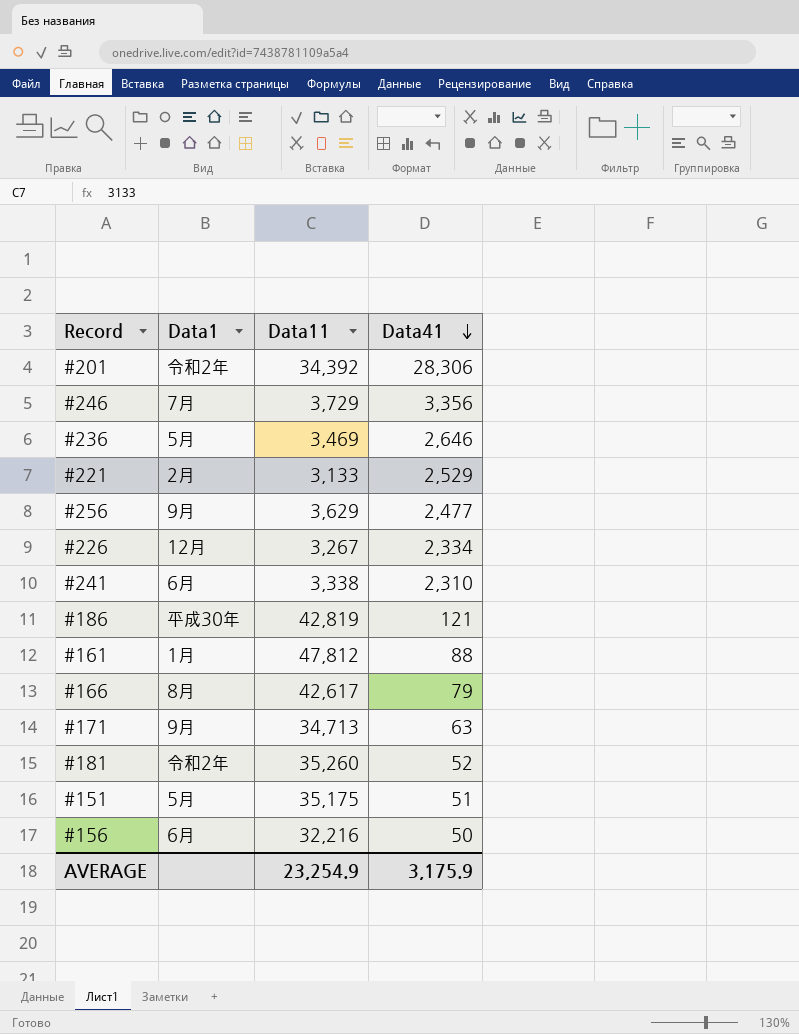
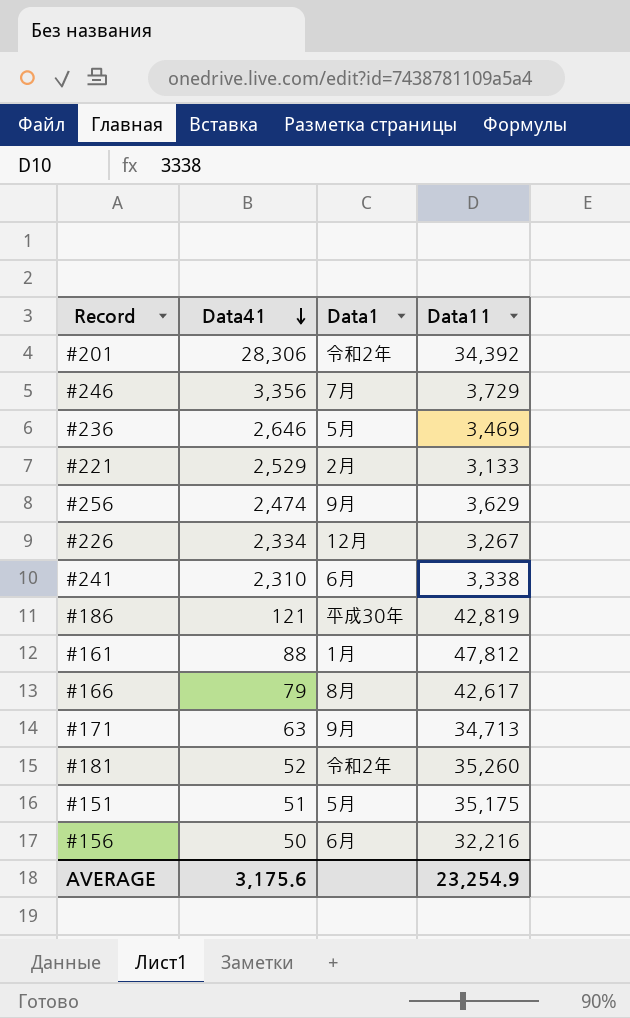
column Data41 | position: 4 -> 2
#256 | Data41: 2,477 -> 2,474
AVERAGE | Data41: 3,175.9 -> 3,175.6

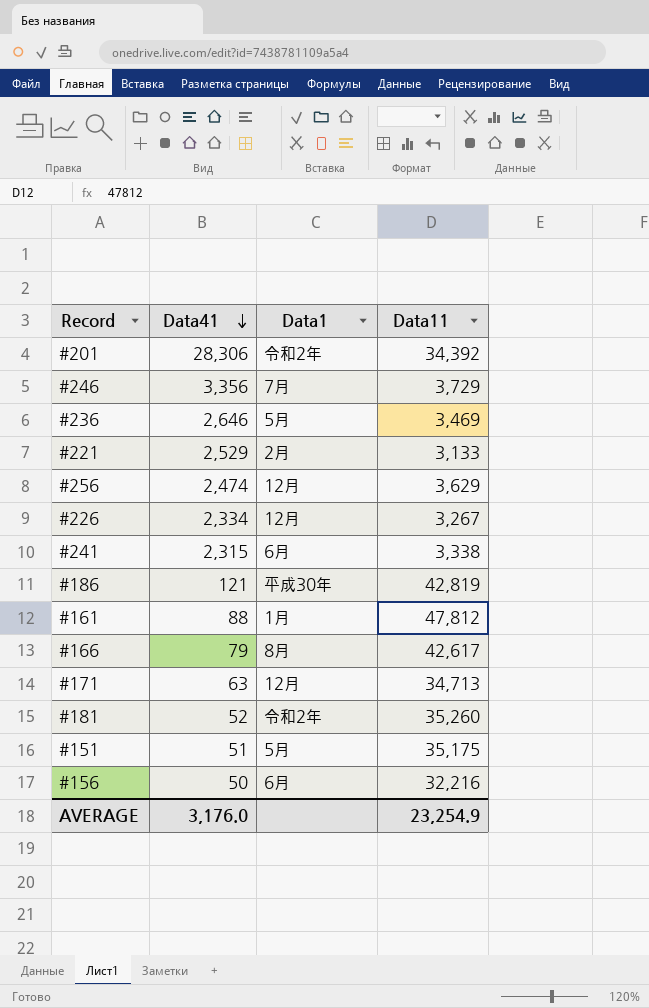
#256 | Data1: 9月 -> 12月
#241 | Data41: 2,310 -> 2,315
#171 | Data1: 9月 -> 12月
AVERAGE | Data41: 3,175.6 -> 3,176.0

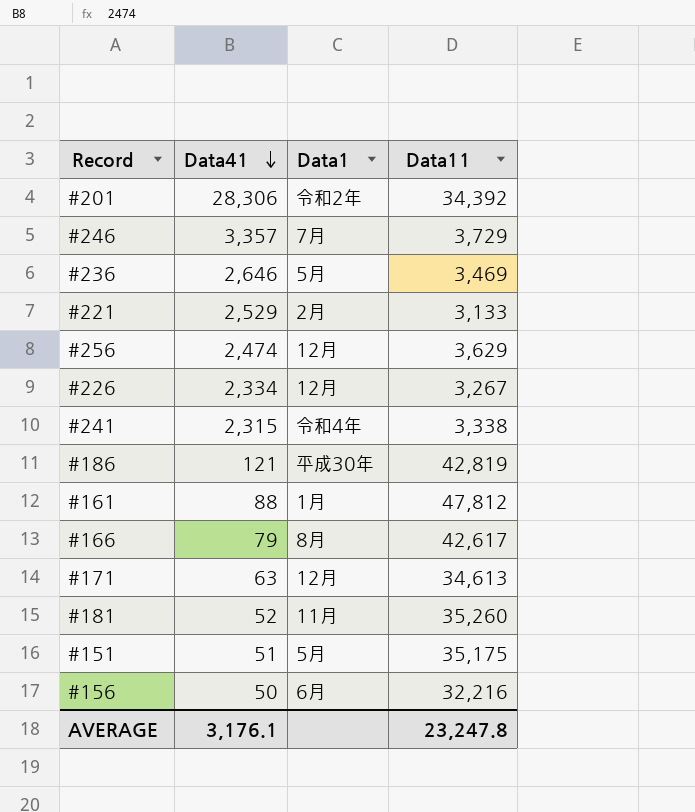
#246 | Data41: 3,356 -> 3,357
#241 | Data1: 6月 -> 令和4年
#171 | Data11: 34,713 -> 34,613
#181 | Data1: 令和2年 -> 11月
AVERAGE | Data41: 3,176.0 -> 3,176.1
AVERAGE | Data11: 23,254.9 -> 23,247.8

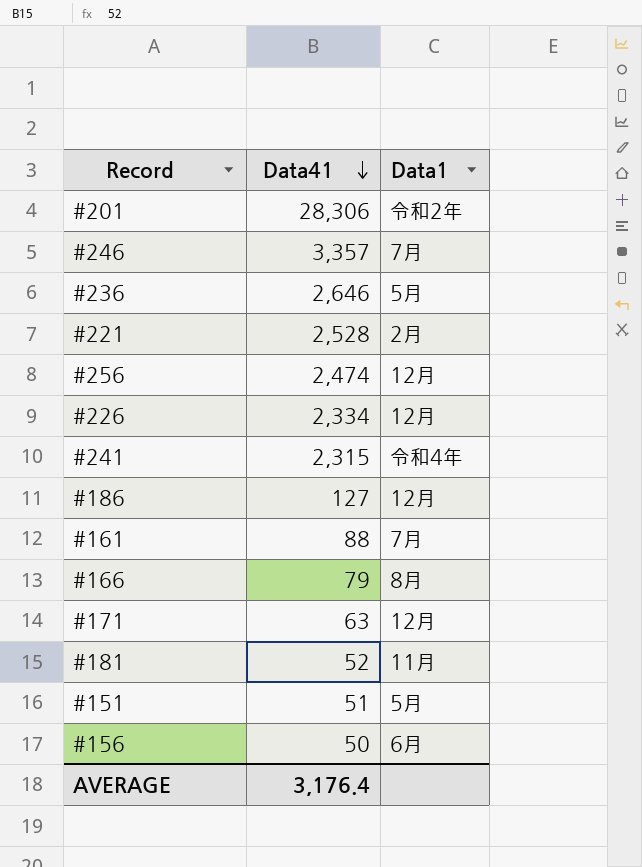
column Data11 | position: 4 -> none
#221 | Data41: 2,529 -> 2,528
#186 | Data41: 121 -> 127
#186 | Data1: 平成30年 -> 12月
#161 | Data1: 1月 -> 7月
AVERAGE | Data41: 3,176.1 -> 3,176.4

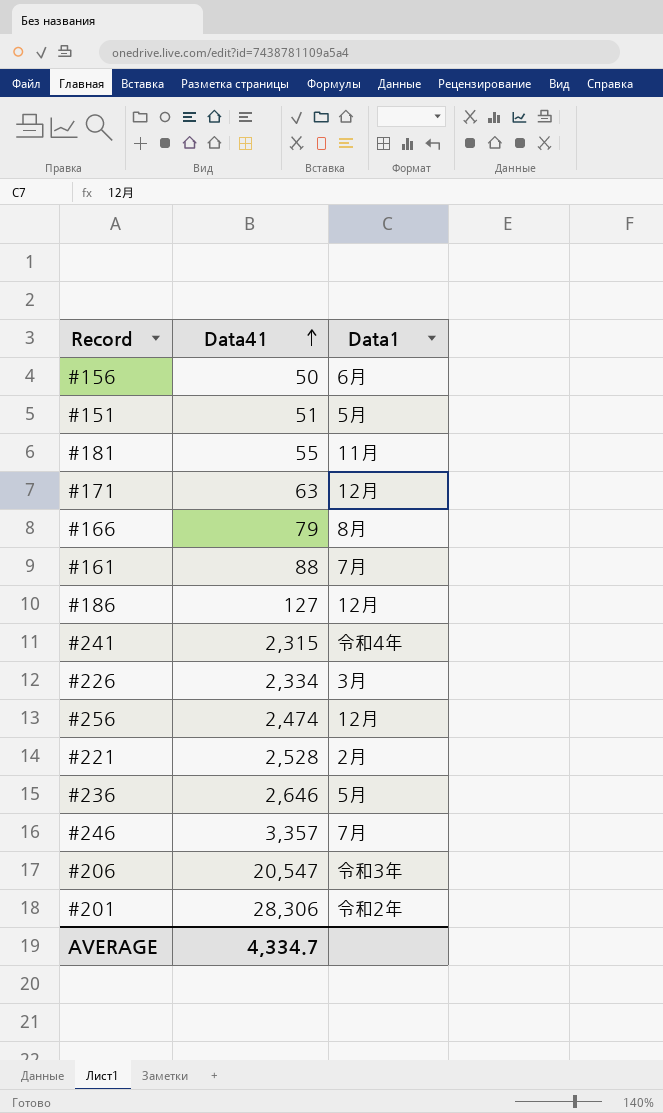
row order: Data41 descending -> Data41 ascending
#181 | Data41: 52 -> 55
#226 | Data1: 12月 -> 3月
row #206: none -> 20,547 | 令和3年
AVERAGE | Data41: 3,176.4 -> 4,334.7

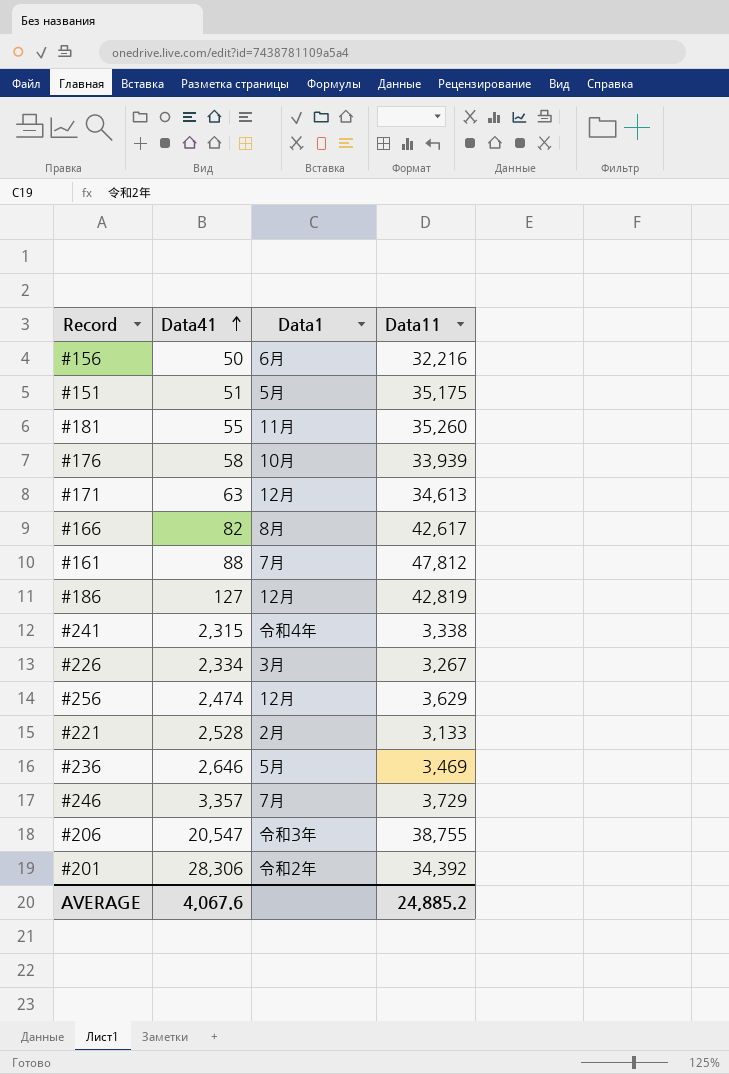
column Data11 | position: none -> 4
row #176: none -> 58 | 10月 | 33,939
#166 | Data41: 79 -> 82
AVERAGE | Data41: 4,334.7 -> 4,067.6

